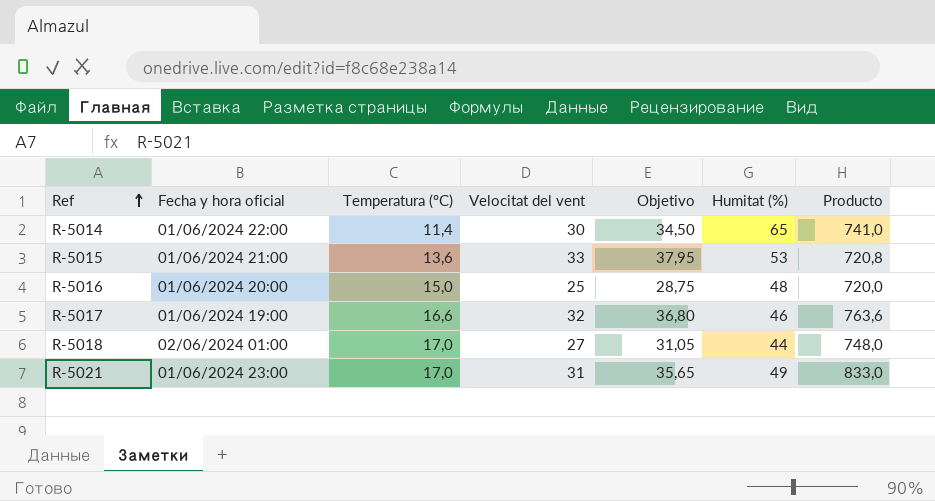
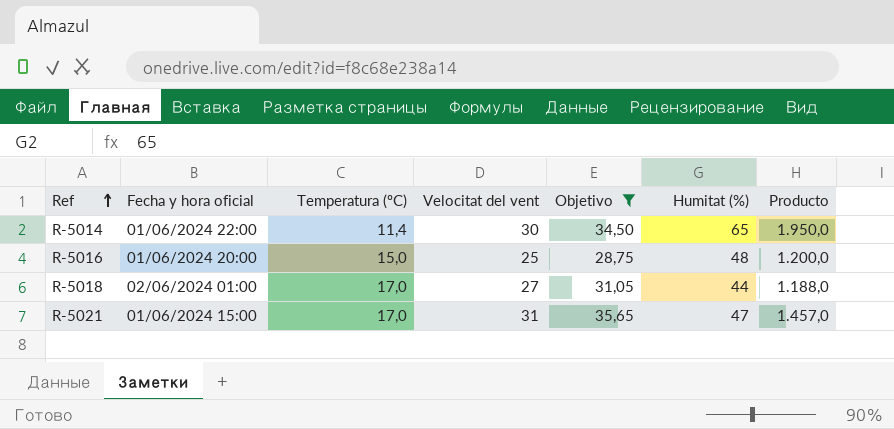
filter: none -> Objetivo <= 35,65
column Producto | formula: [Temperatura (ºC)] * [Humitat (%)] -> [Velocitat del vent] * [Humitat (%)]
R-5021 | Fecha y hora oficial: 01/06/2024 23:00 -> 01/06/2024 15:00
R-5021 | Humitat (%): 49 -> 47

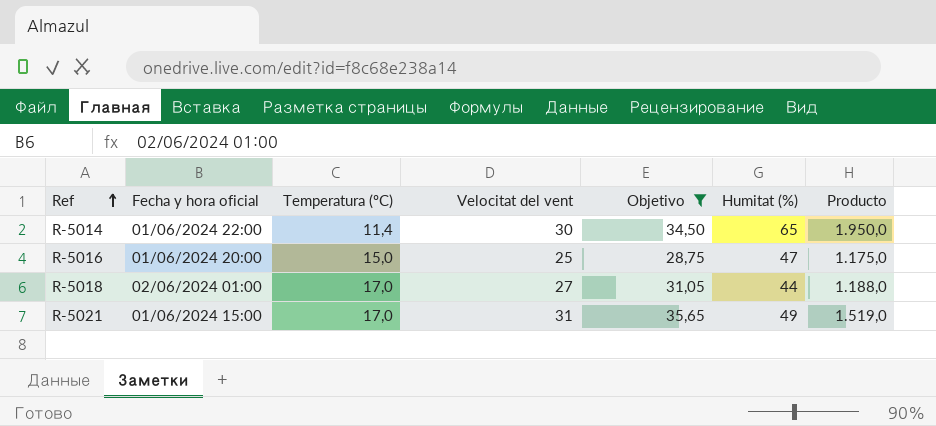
R-5016 | Humitat (%): 48 -> 47
R-5016 | Producto: 1.200,0 -> 1.175,0
R-5021 | Humitat (%): 47 -> 49
R-5021 | Producto: 1.457,0 -> 1.519,0

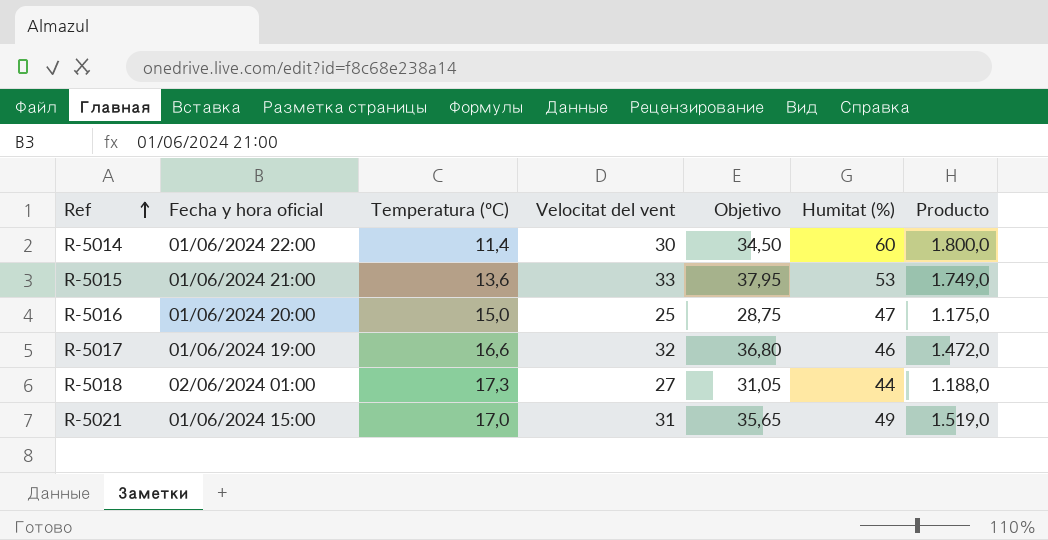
filter: Objetivo <= 35,65 -> none
R-5014 | Humitat (%): 65 -> 60
R-5014 | Producto: 1.950,0 -> 1.800,0
R-5018 | Temperatura (ºC): 17,0 -> 17,3

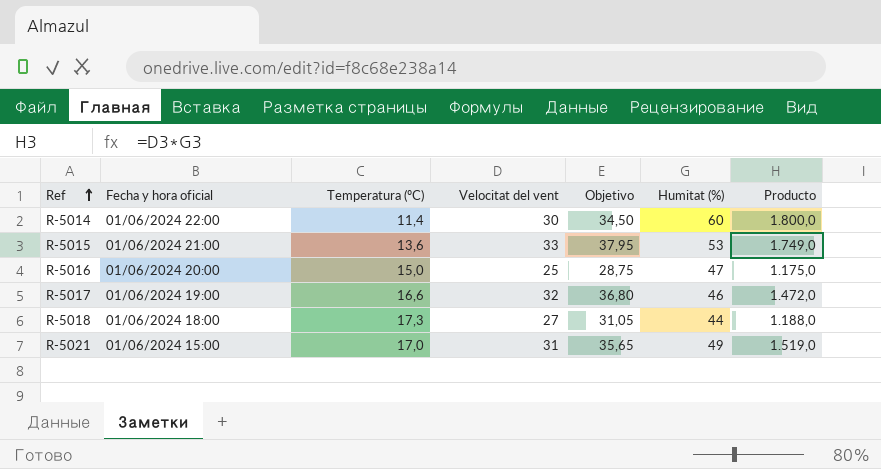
R-5018 | Fecha y hora oficial: 02/06/2024 01:00 -> 01/06/2024 18:00

